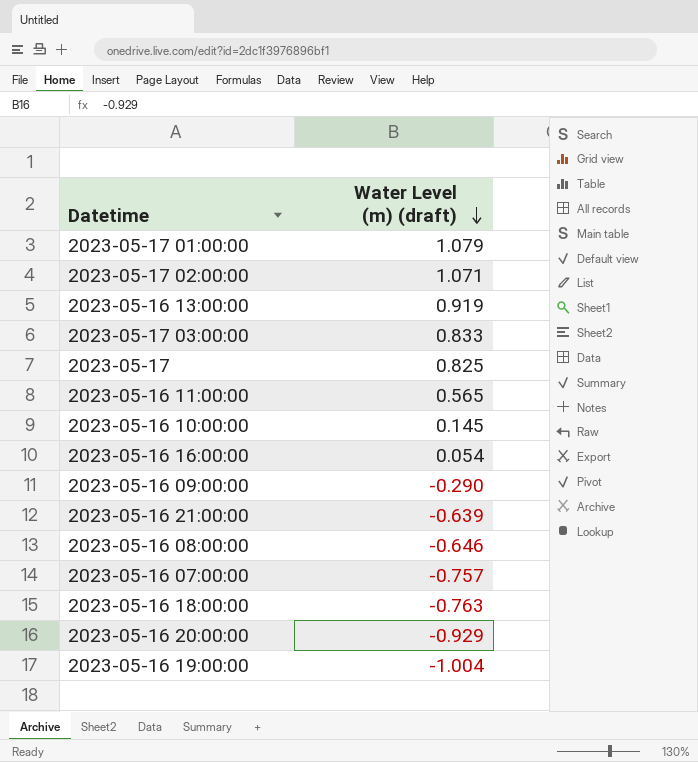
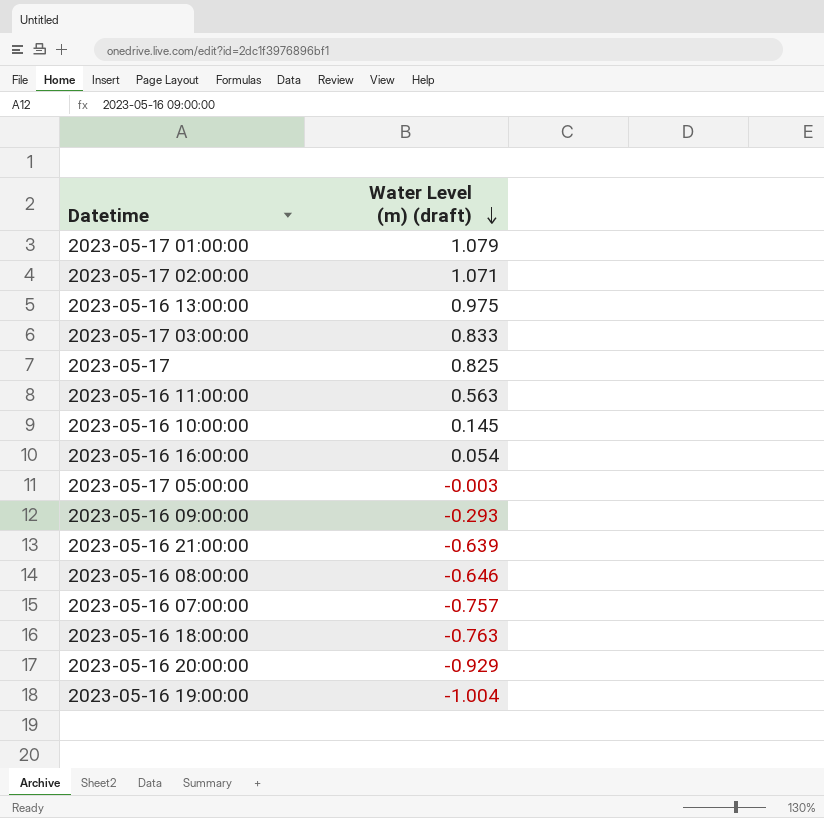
2023-05-16 13:00:00 | Water Level (m) (draft): 0.919 -> 0.975
2023-05-16 11:00:00 | Water Level (m) (draft): 0.565 -> 0.563
row 2023-05-17 05:00:00: none -> -0.003
2023-05-16 09:00:00 | Water Level (m) (draft): -0.290 -> -0.293

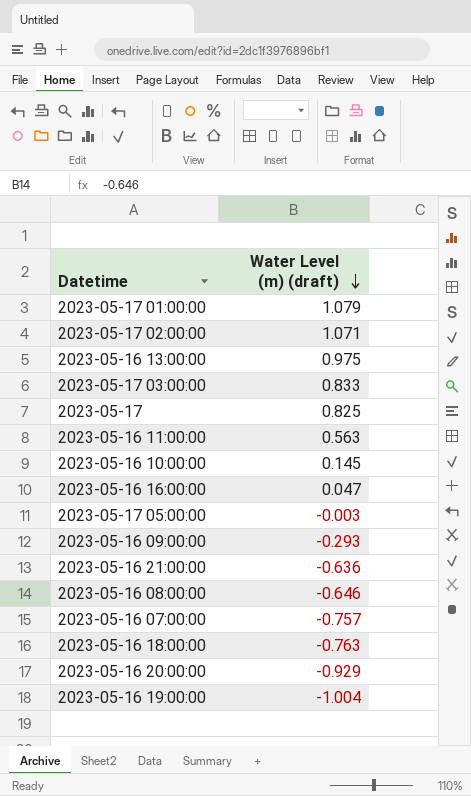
2023-05-16 16:00:00 | Water Level (m) (draft): 0.054 -> 0.047
2023-05-16 21:00:00 | Water Level (m) (draft): -0.639 -> -0.636

